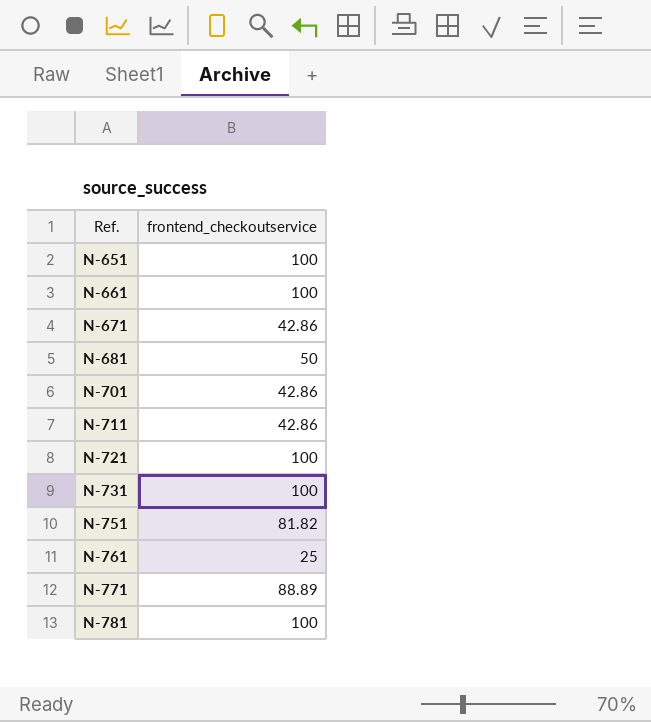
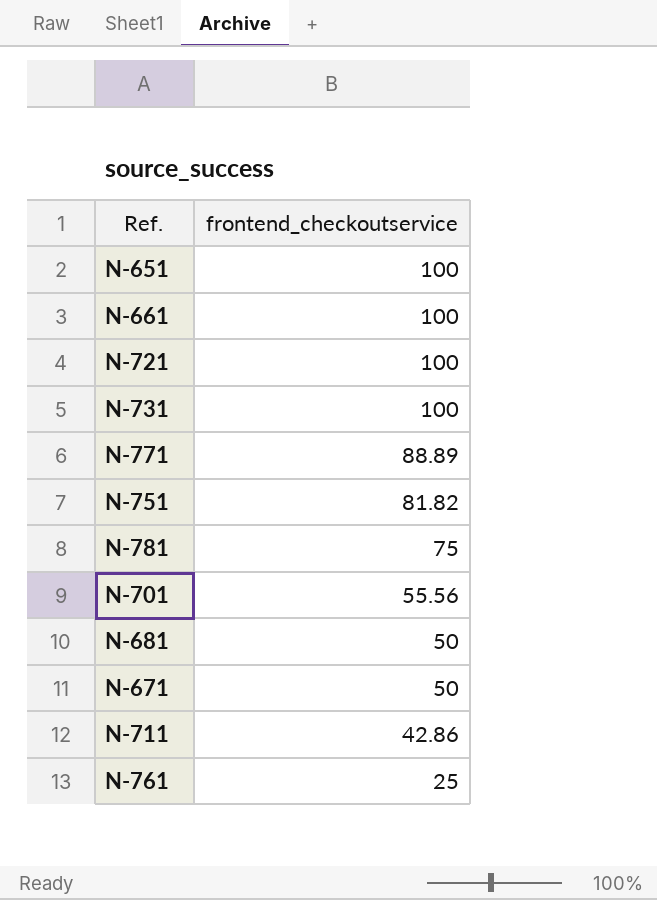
row order: Ref. ascending -> frontend_checkoutservice descending
N-781 | frontend_checkoutservice: 100 -> 75
N-701 | frontend_checkoutservice: 42.86 -> 55.56
N-671 | frontend_checkoutservice: 42.86 -> 50

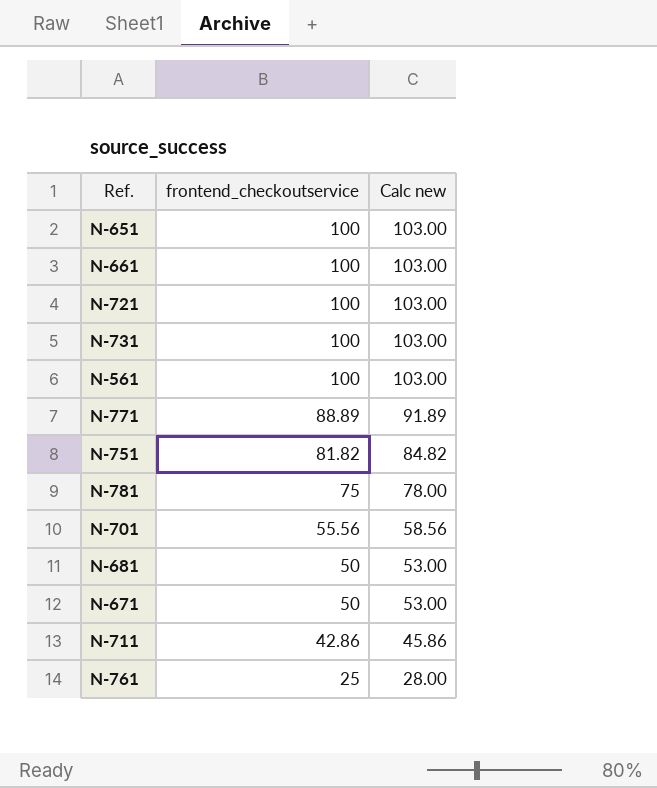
column Calc new | formula: none -> [frontend_checkoutservice] + 3
row N-561: none -> 100 | 103.00

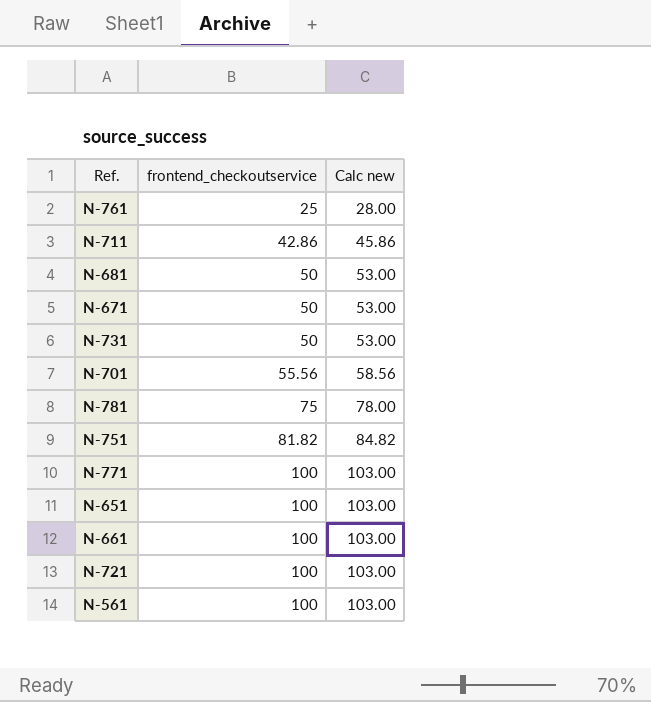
row order: frontend_checkoutservice descending -> frontend_checkoutservice ascending
N-731 | frontend_checkoutservice: 100 -> 50
N-731 | Calc new: 103.00 -> 53.00
N-771 | frontend_checkoutservice: 88.89 -> 100
N-771 | Calc new: 91.89 -> 103.00

